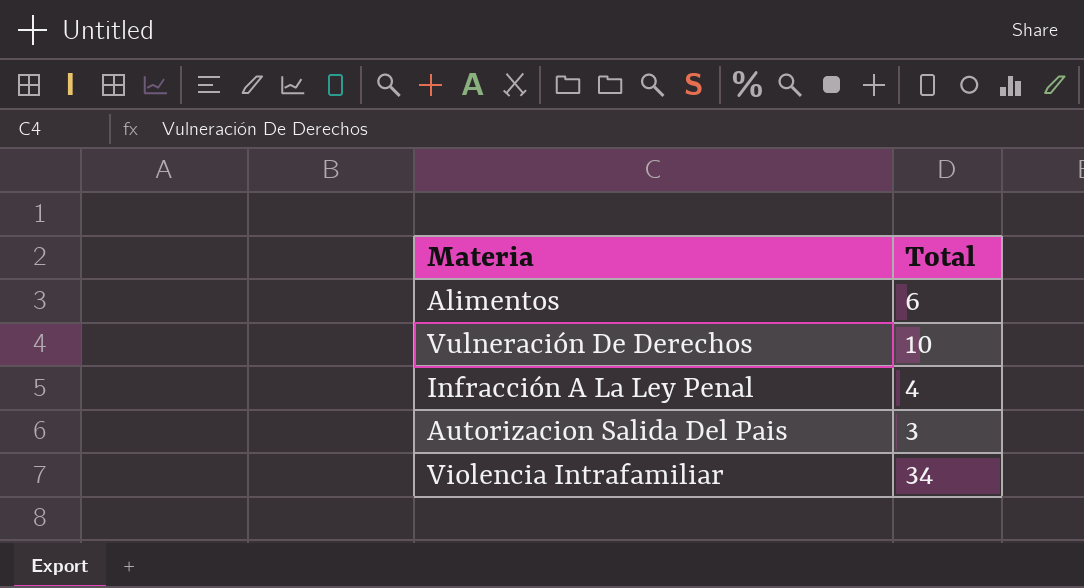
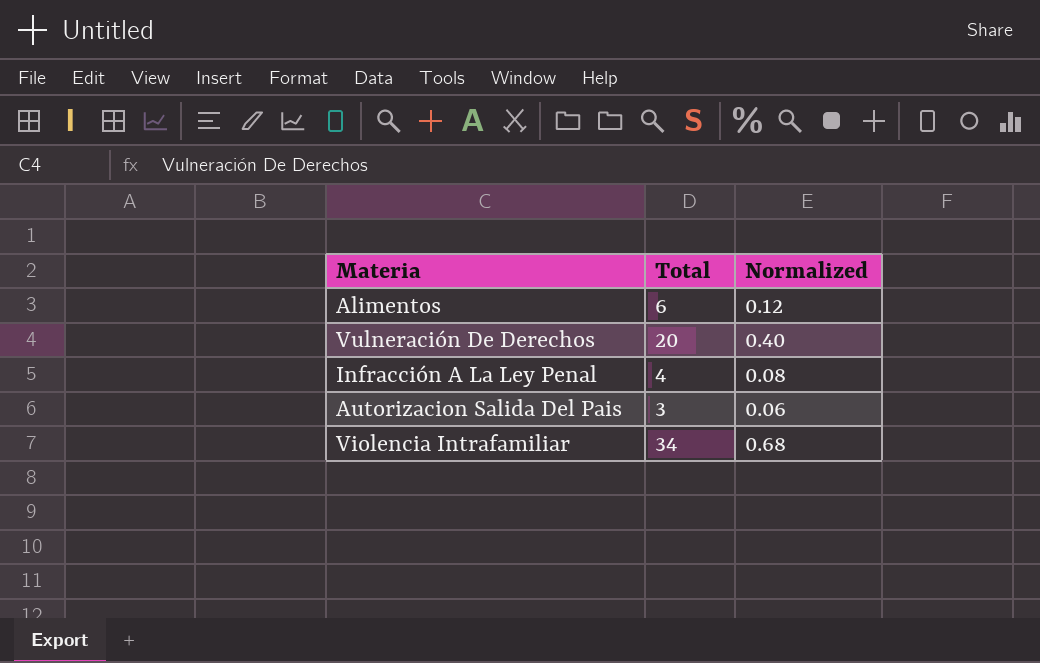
column Normalized | formula: none -> [Total] * 0.02
Vulneración De Derechos | Total: 10 -> 20

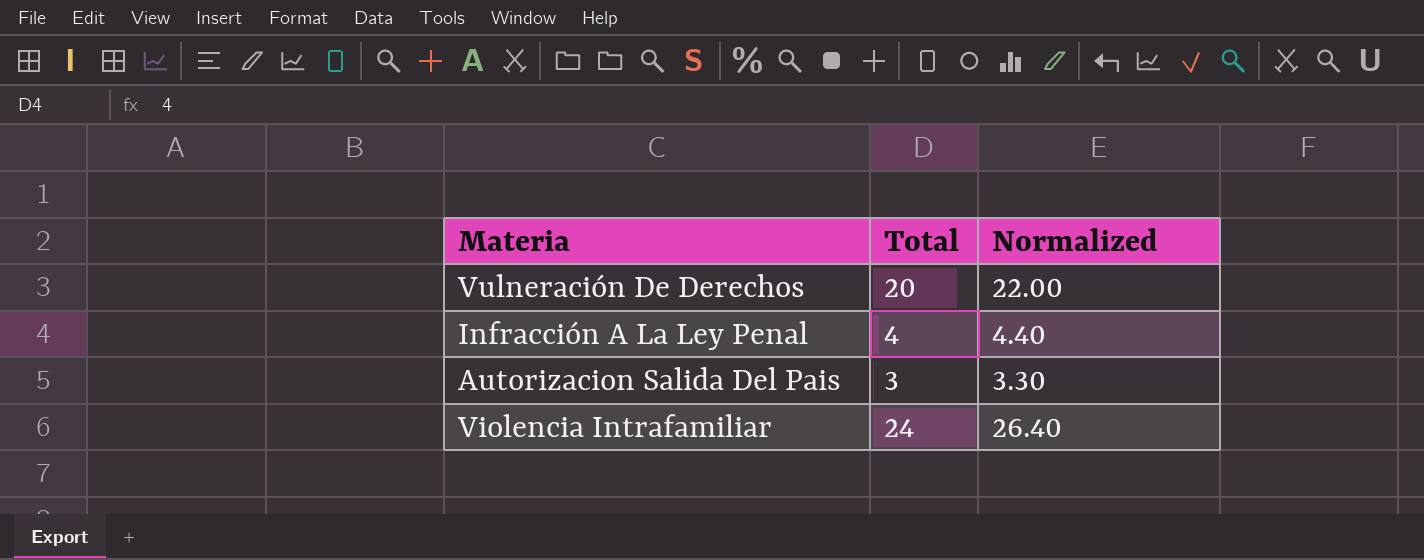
column Normalized | formula: [Total] * 0.02 -> [Total] * 1.1
row Alimentos: 6 | 0.12 -> none
Violencia Intrafamiliar | Total: 34 -> 24

